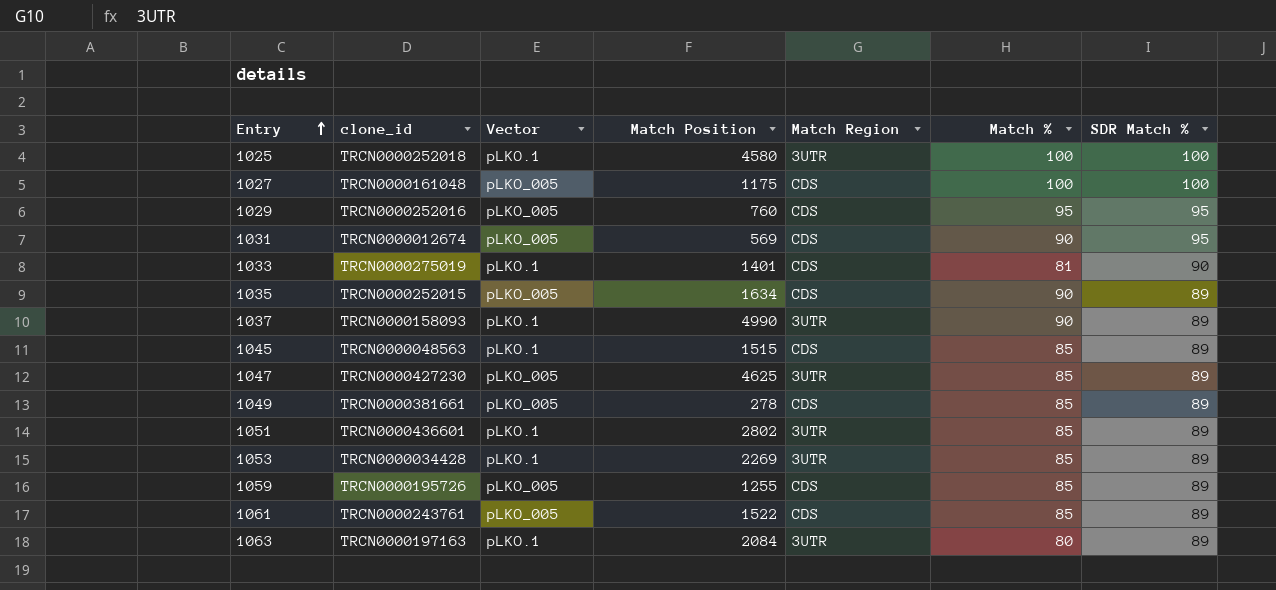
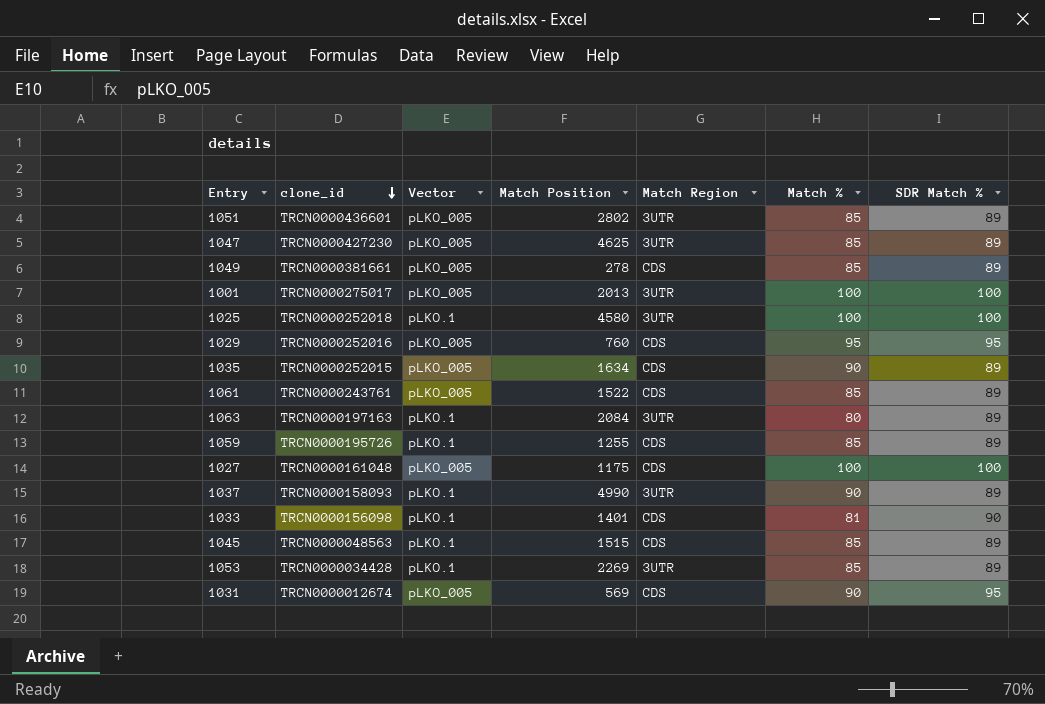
row order: Entry ascending -> clone_id descending
1051 | Vector: pLKO.1 -> pLKO_005
row 1001: none -> TRCN0000275017 | pLKO_005 | 2013 | 3UTR | 100 | 100
1059 | Vector: pLKO_005 -> pLKO.1
1033 | clone_id: TRCN0000275019 -> TRCN0000156098

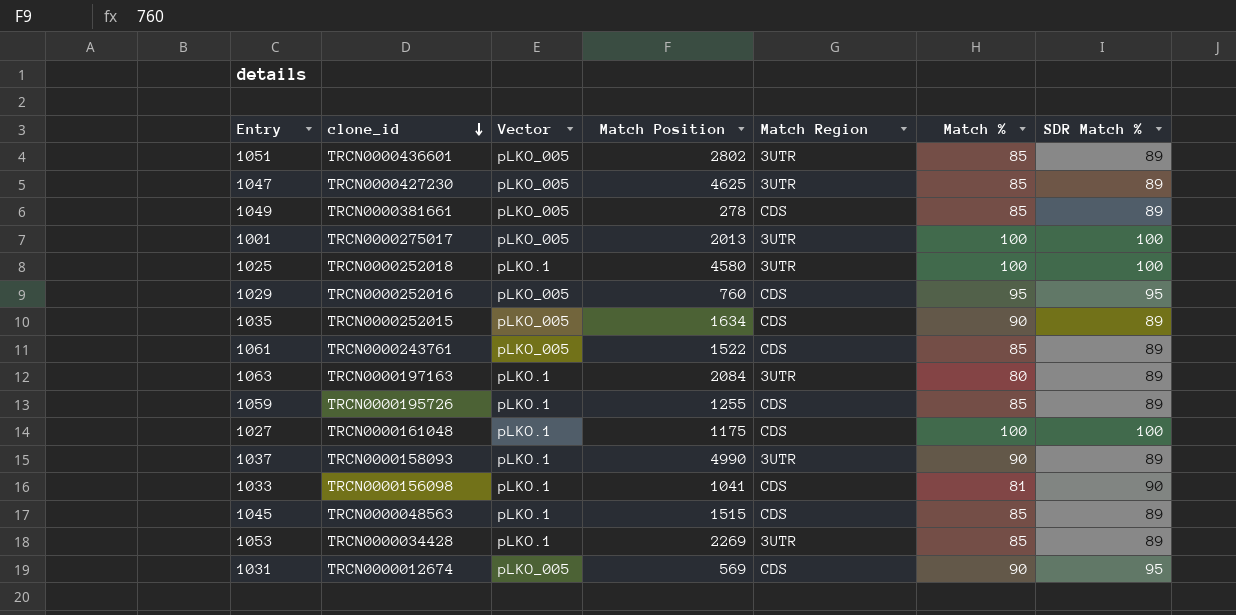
1027 | Vector: pLKO_005 -> pLKO.1
1033 | Match Position: 1401 -> 1041

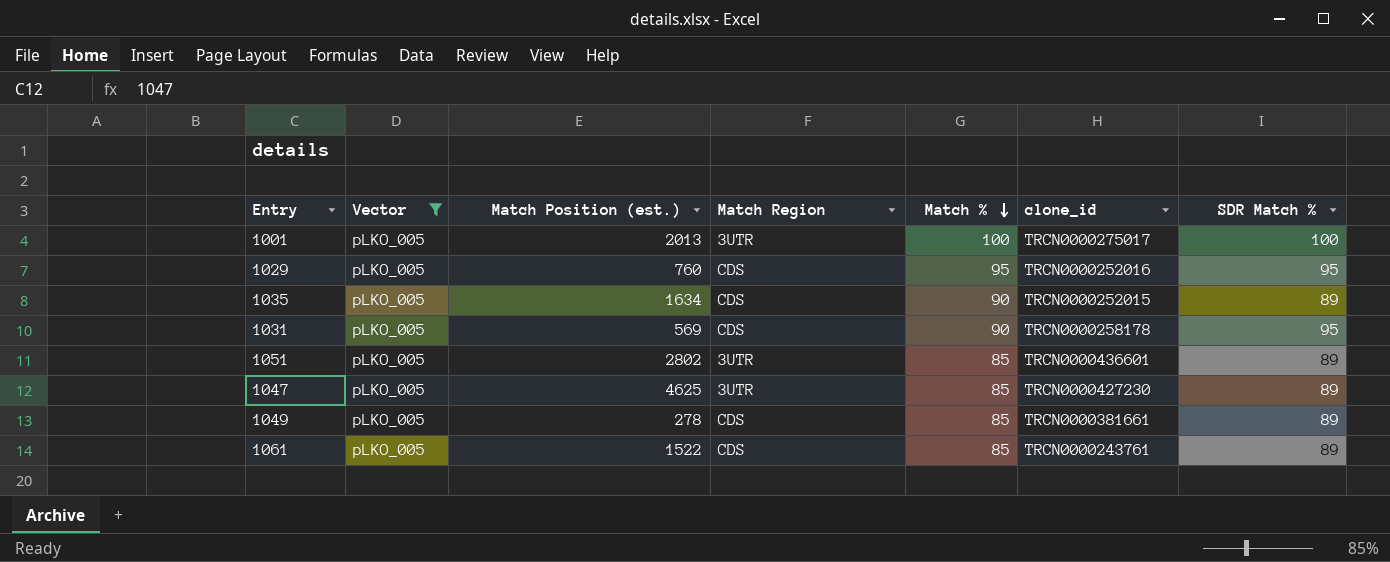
filter: none -> Vector = pLKO_005
row order: clone_id descending -> Match % descending
column name: Match Position -> Match Position (est.)
column clone_id | position: 2 -> 6
1031 | clone_id: TRCN0000012674 -> TRCN0000258178

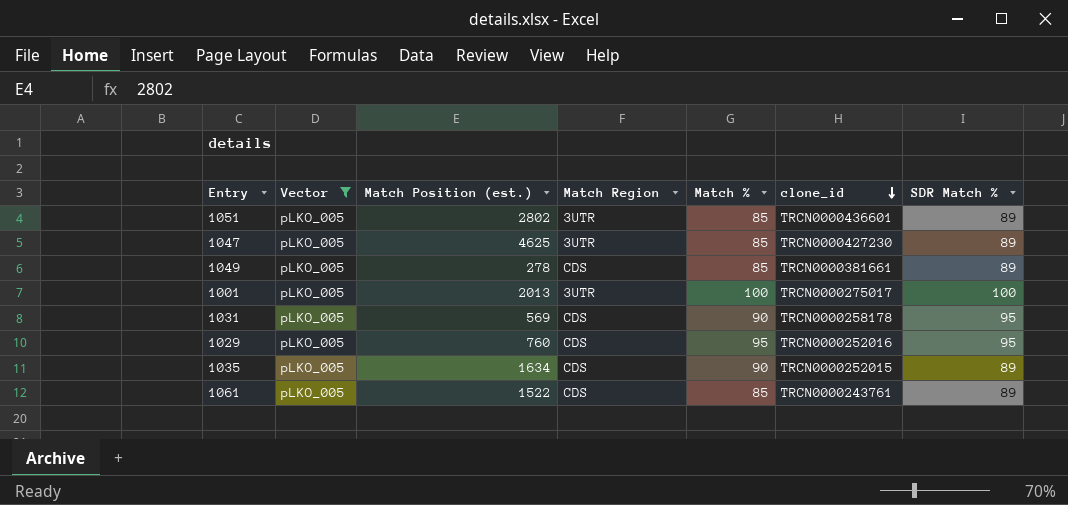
row order: Match % descending -> clone_id descending

